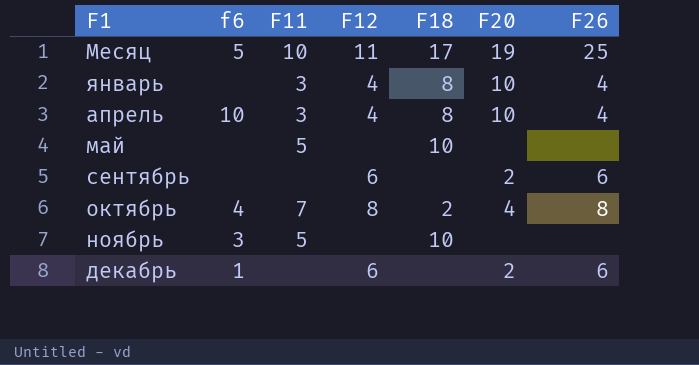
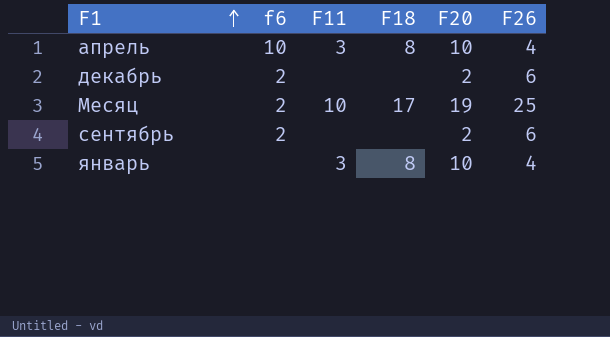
row order: none -> F1 ascending
column F12 | position: 4 -> none
row май: none | 5 | none | 10 | none | none -> none
row октябрь: 4 | 7 | 8 | 2 | 4 | 8 -> none
row ноябрь: 3 | 5 | none | 10 | none | none -> none
декабрь | f6: 1 -> 2
Месяц | f6: 5 -> 2
сентябрь | f6: none -> 2

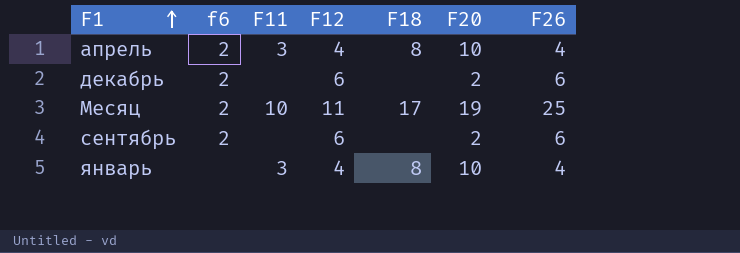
column F12 | position: none -> 4
апрель | f6: 10 -> 2

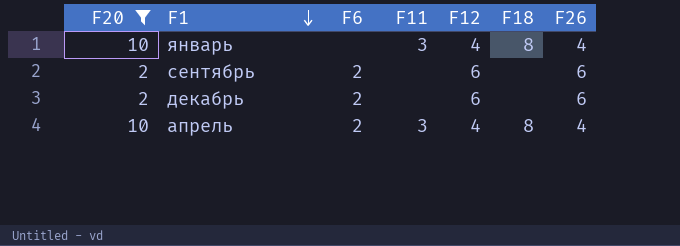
filter: none -> F20 != 19
row order: F1 ascending -> F1 descending
column F20 | position: 6 -> 1
column name: f6 -> F6

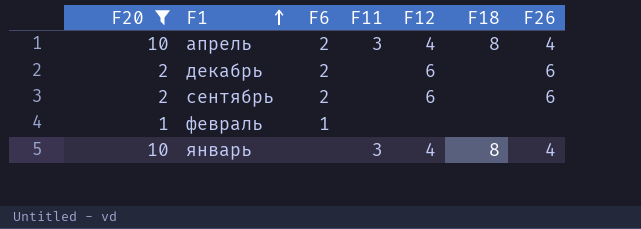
row order: F1 descending -> F1 ascending
row февраль: none -> 1 | 1 | none | none | none | none

